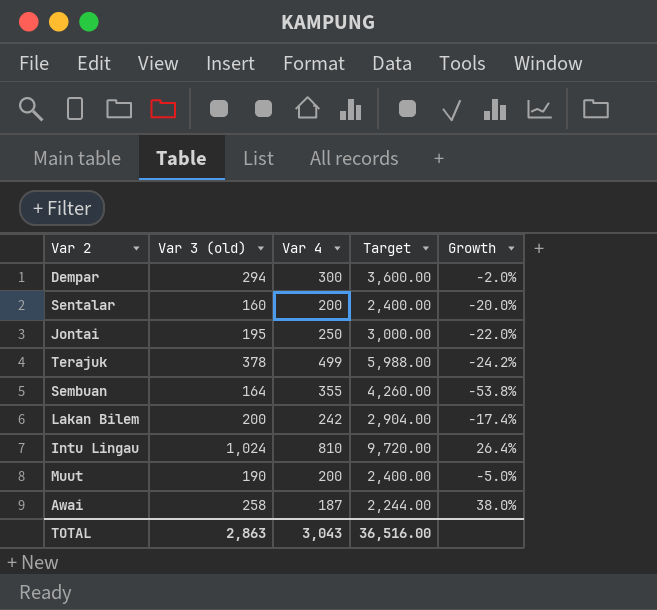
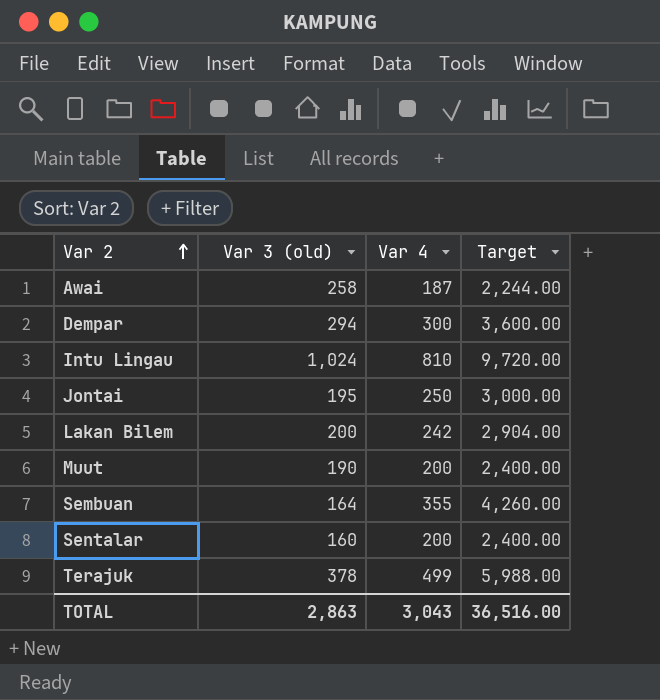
row order: none -> Var 2 ascending
column Growth | formula: ([Var 3 (old)] - [Var 4]) / [Var 4] -> none

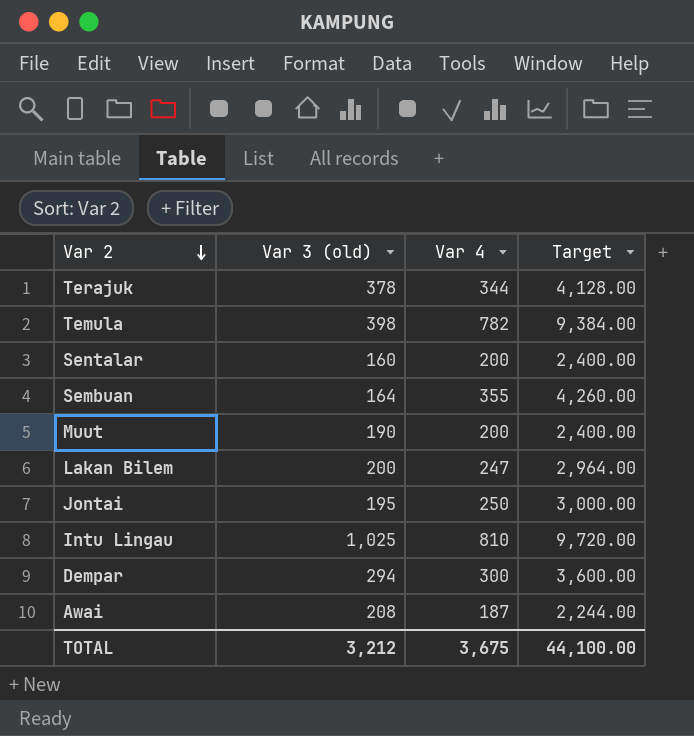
row order: Var 2 ascending -> Var 2 descending
Terajuk | Var 4: 499 -> 344
Terajuk | Target: 5,988.00 -> 4,128.00
row Temula: none -> 398 | 782 | 9,384.00
Lakan Bilem | Var 4: 242 -> 247
Lakan Bilem | Target: 2,904.00 -> 2,964.00
Intu Lingau | Var 3 (old): 1,024 -> 1,025
Awai | Var 3 (old): 258 -> 208
TOTAL | Var 3 (old): 2,863 -> 3,212
TOTAL | Var 4: 3,043 -> 3,675
TOTAL | Target: 36,516.00 -> 44,100.00

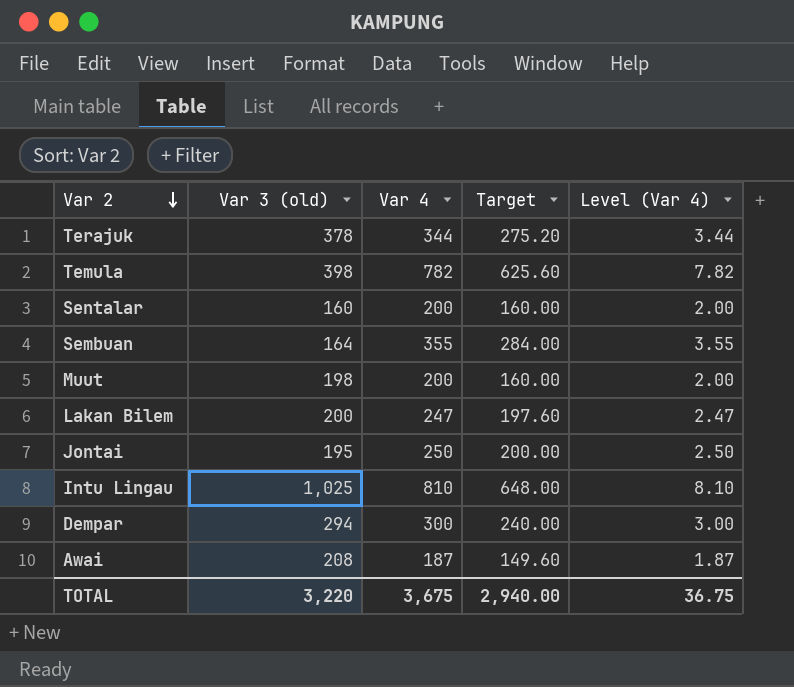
column Target | formula: [Var 4] * 12 -> [Var 4] * 0.8
column Level (Var 4) | formula: none -> [Var 4] * 0.01
Muut | Var 3 (old): 190 -> 198
TOTAL | Var 3 (old): 3,212 -> 3,220
TOTAL | Target: 44,100.00 -> 2,940.00

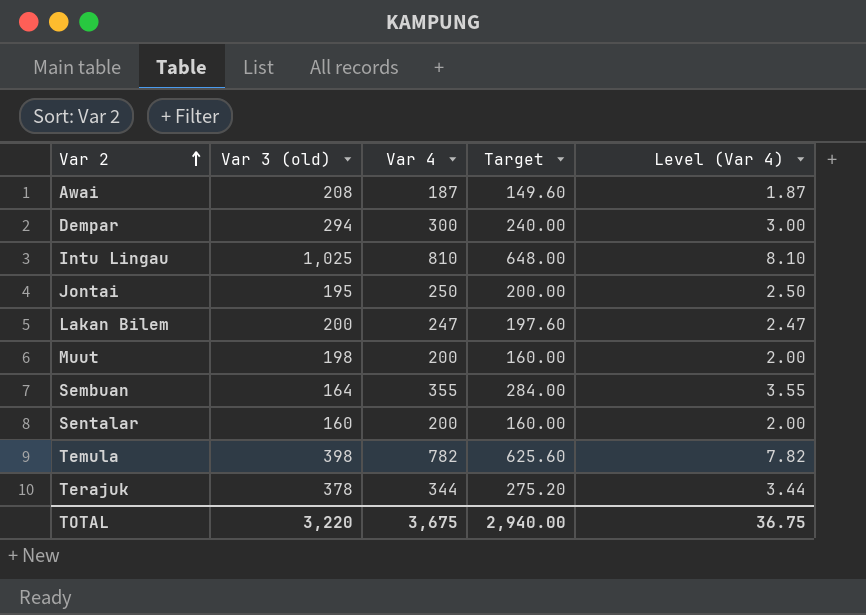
row order: Var 2 descending -> Var 2 ascending

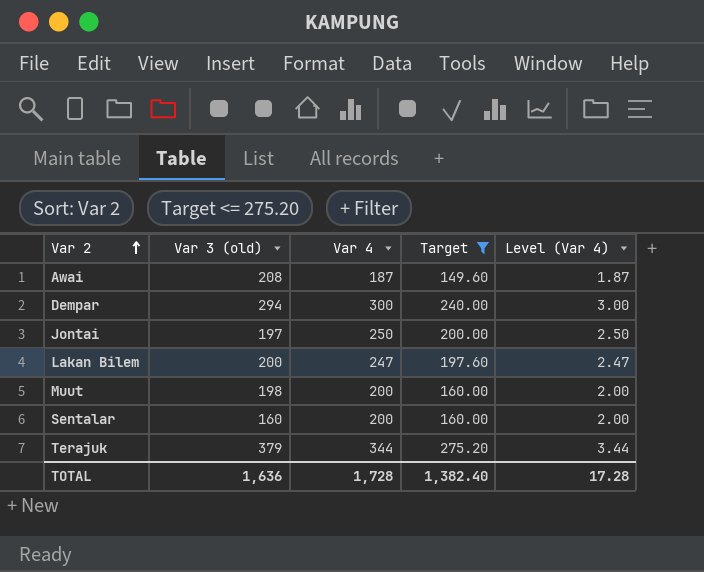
filter: none -> Target <= 275.20
Jontai | Var 3 (old): 195 -> 197
Terajuk | Var 3 (old): 378 -> 379
TOTAL | Var 3 (old): 3,220 -> 1,636
TOTAL | Var 4: 3,675 -> 1,728
TOTAL | Target: 2,940.00 -> 1,382.40
TOTAL | Level (Var 4): 36.75 -> 17.28

